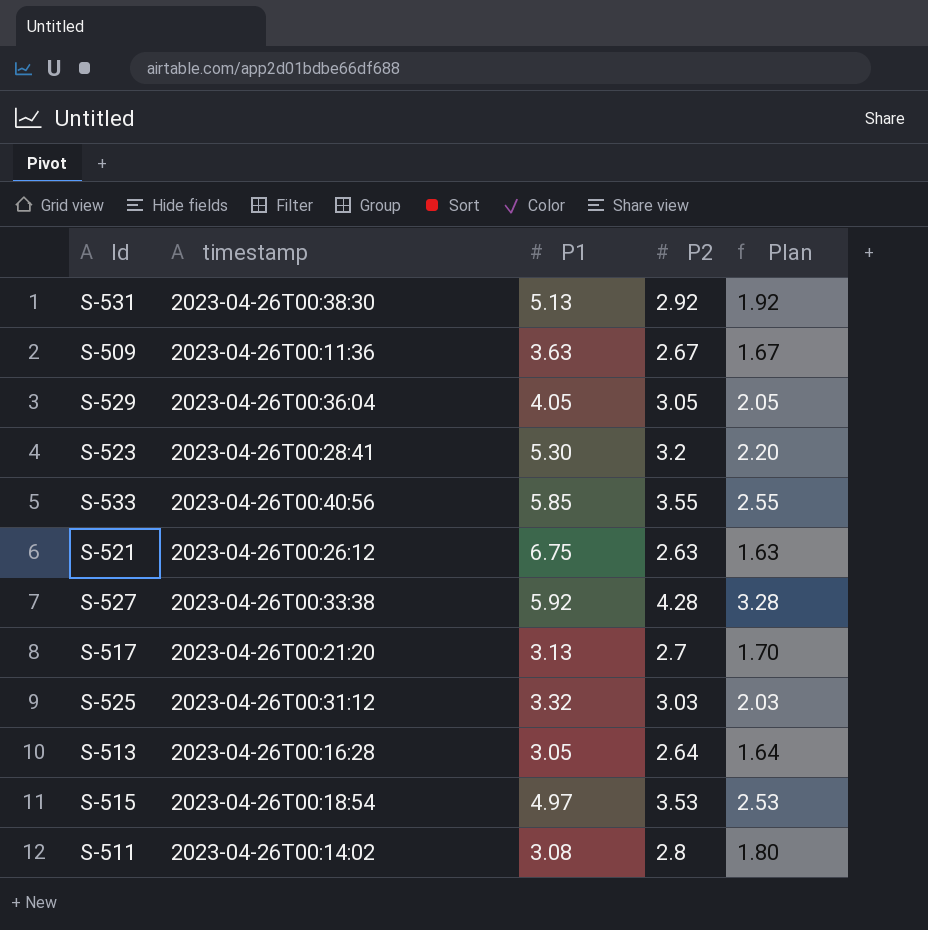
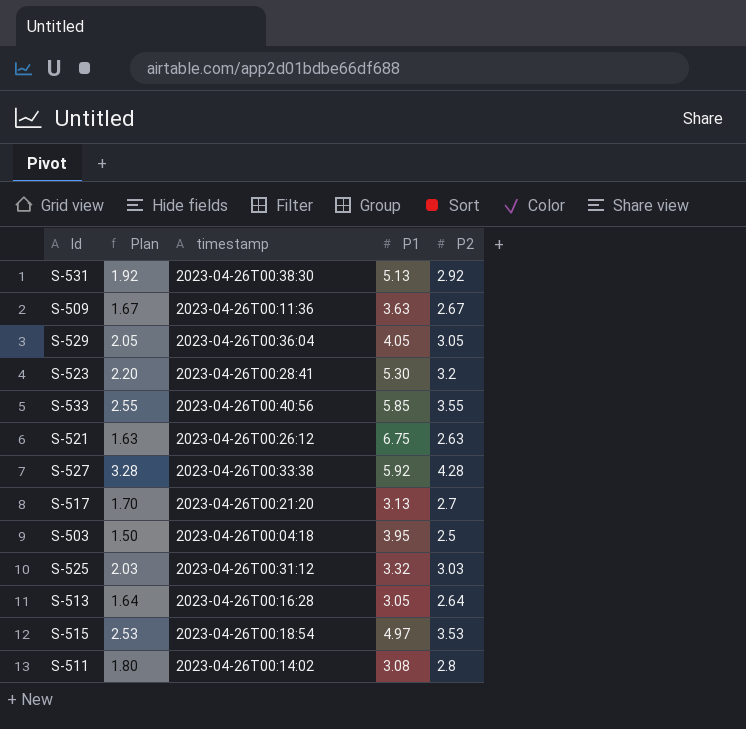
column Plan | position: 5 -> 2
row S-503: none -> 1.50 | 2023-04-26T00:04:18 | 3.95 | 2.5

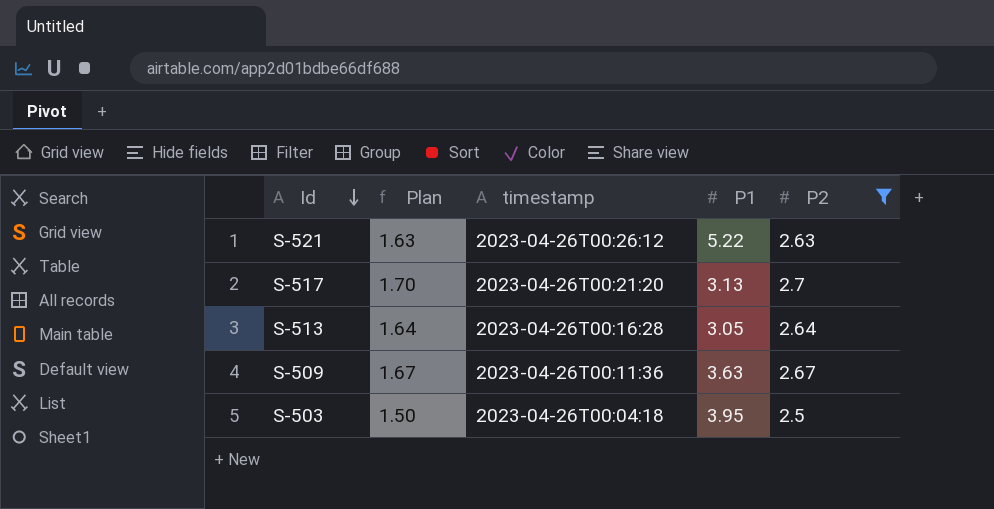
filter: none -> P2 <= 2.7
row order: none -> Id descending
S-521 | P1: 6.75 -> 5.22

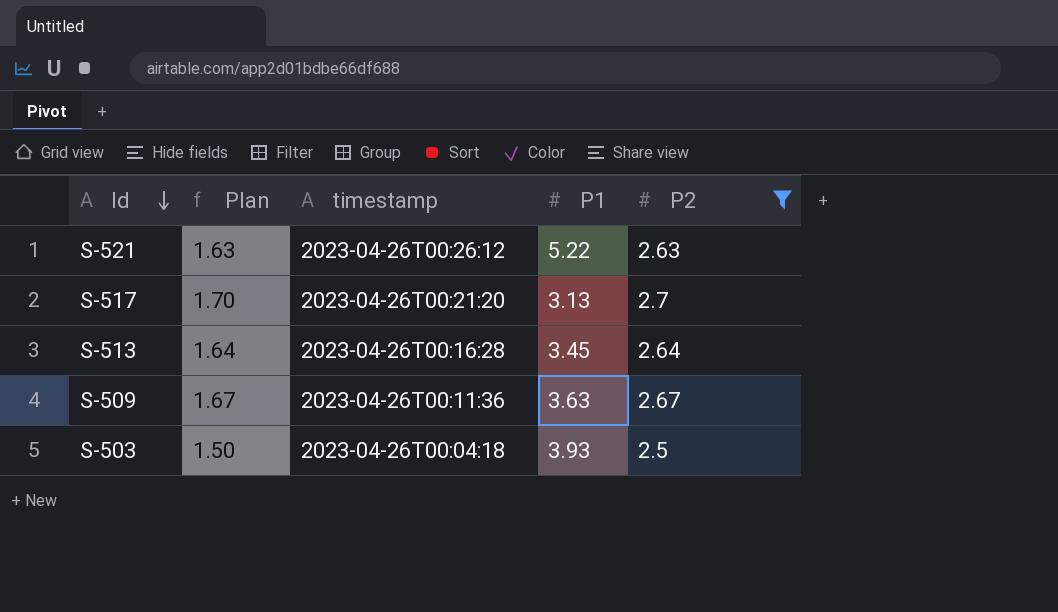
S-513 | P1: 3.05 -> 3.45
S-503 | P1: 3.95 -> 3.93

